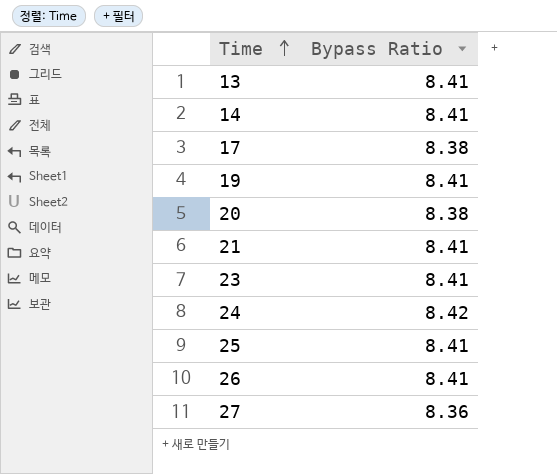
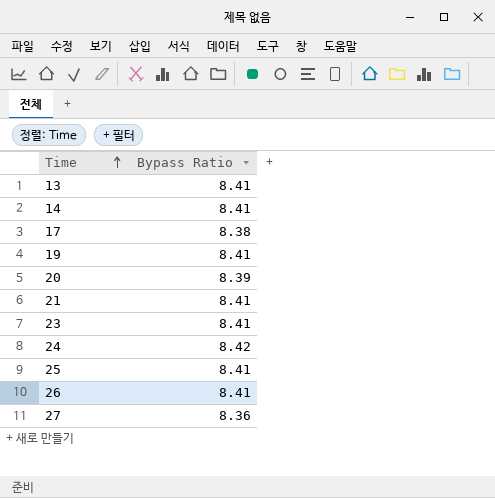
20 | Bypass Ratio: 8.38 -> 8.39

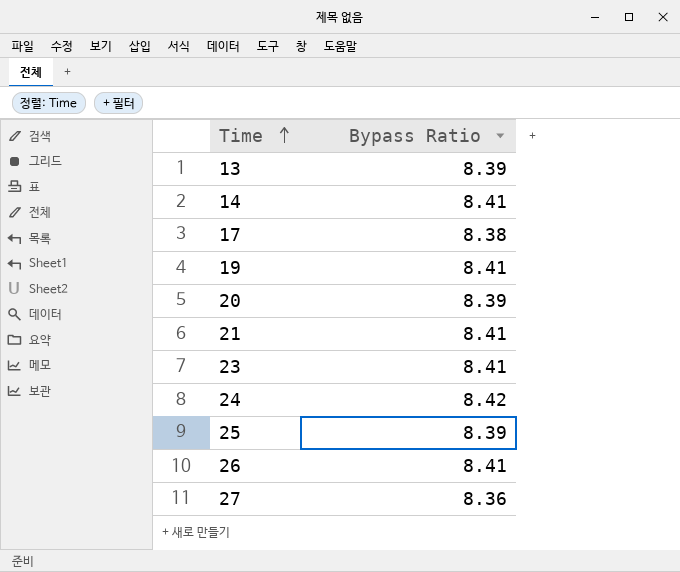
13 | Bypass Ratio: 8.41 -> 8.39
25 | Bypass Ratio: 8.41 -> 8.39

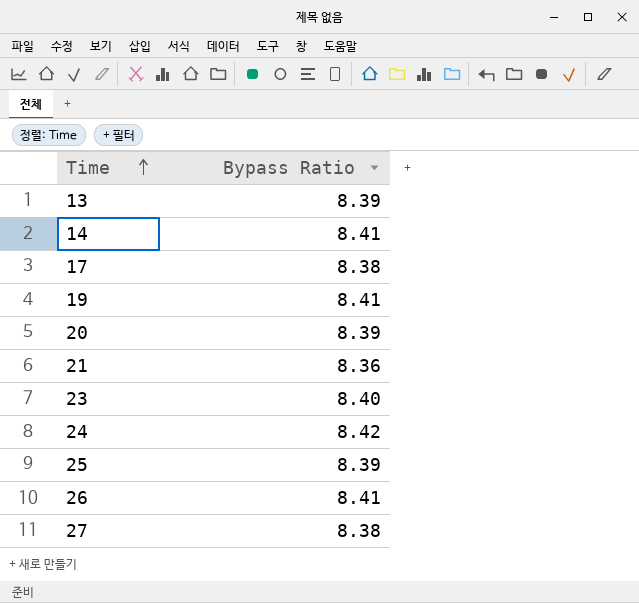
21 | Bypass Ratio: 8.41 -> 8.36
23 | Bypass Ratio: 8.41 -> 8.40
27 | Bypass Ratio: 8.36 -> 8.38

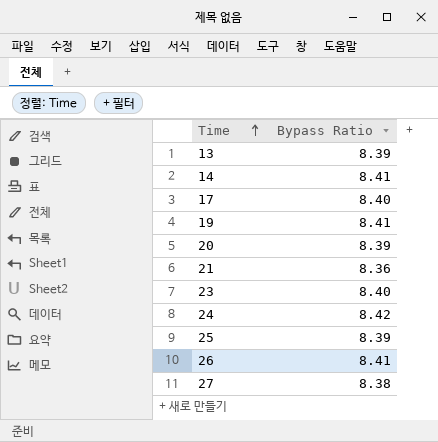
17 | Bypass Ratio: 8.38 -> 8.40

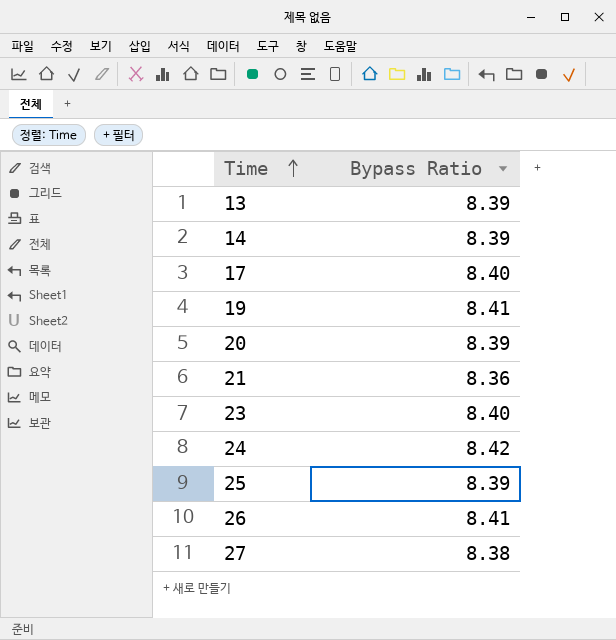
14 | Bypass Ratio: 8.41 -> 8.39

